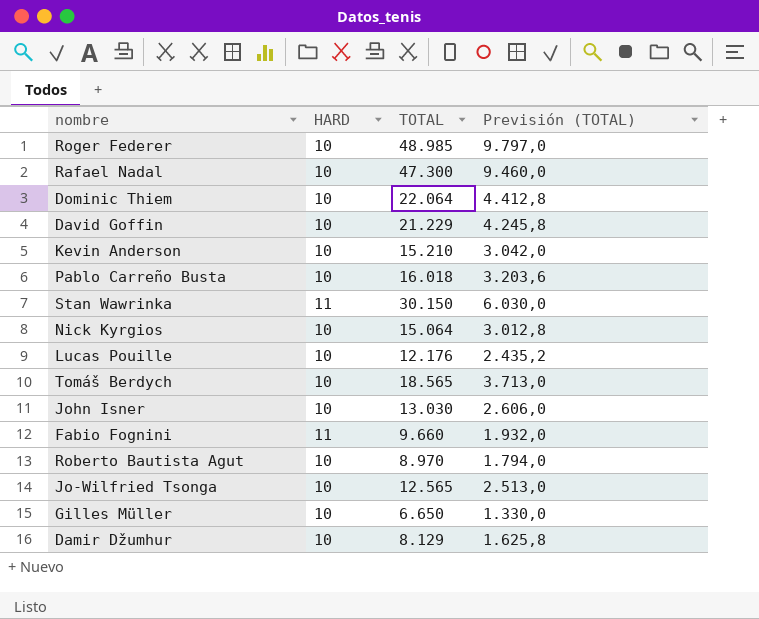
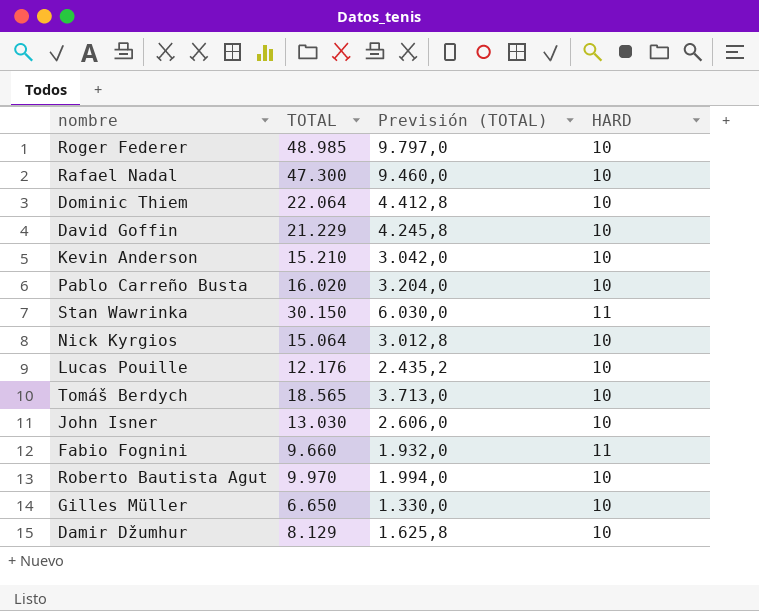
column HARD | position: 2 -> 4
row Jo-Wilfried Tsonga: 10 | 12.565 | 2.513,0 -> none
Pablo Carreño Busta | TOTAL: 16.018 -> 16.020
Pablo Carreño Busta | Previsión (TOTAL): 3.203,6 -> 3.204,0
Roberto Bautista Agut | TOTAL: 8.970 -> 9.970
Roberto Bautista Agut | Previsión (TOTAL): 1.794,0 -> 1.994,0

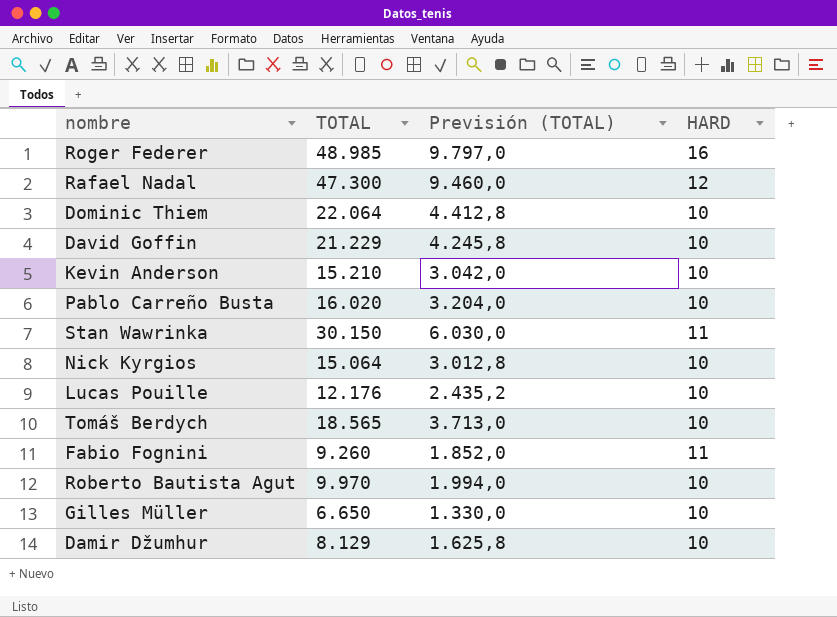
row John Isner: 13.030 | 2.606,0 | 10 -> none
Roger Federer | HARD: 10 -> 16
Rafael Nadal | HARD: 10 -> 12
Fabio Fognini | TOTAL: 9.660 -> 9.260
Fabio Fognini | Previsión (TOTAL): 1.932,0 -> 1.852,0

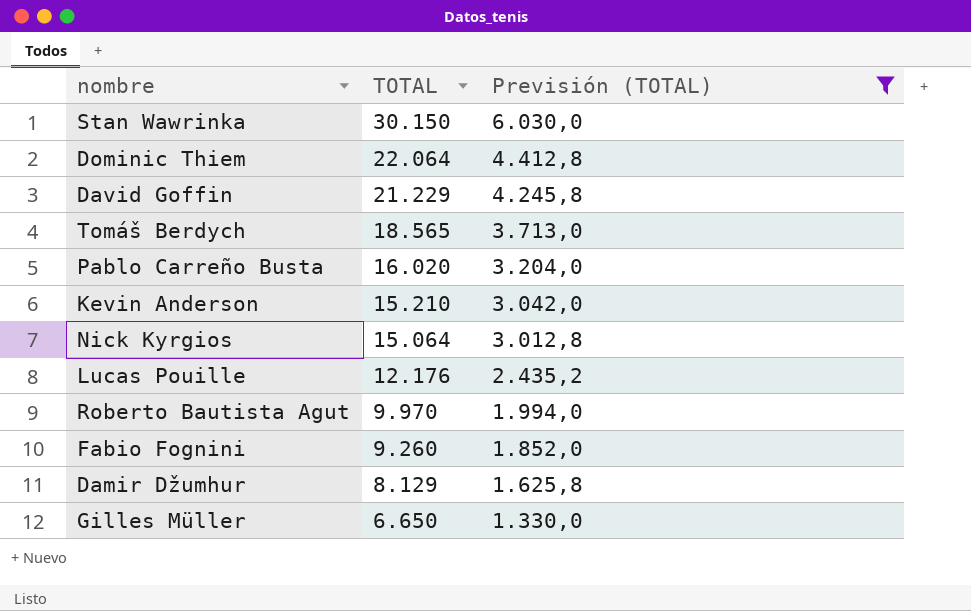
filter: none -> Previsión (TOTAL) <= 6.030,0
row order: none -> TOTAL descending
column HARD | position: 4 -> none

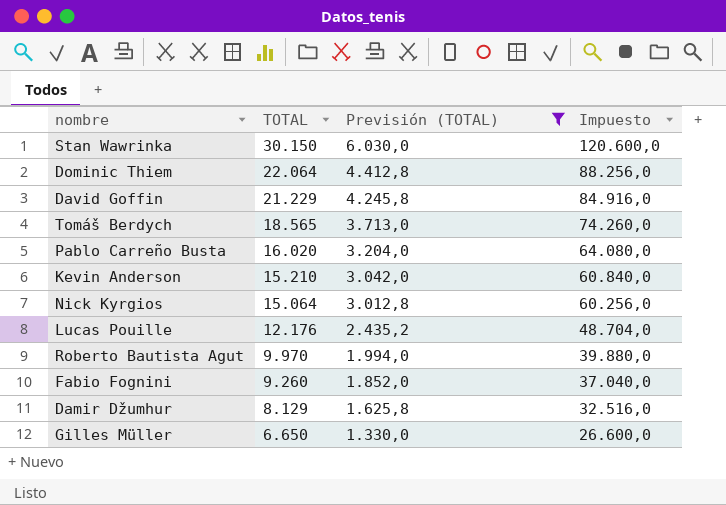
column Impuesto | formula: none -> [TOTAL] * 4

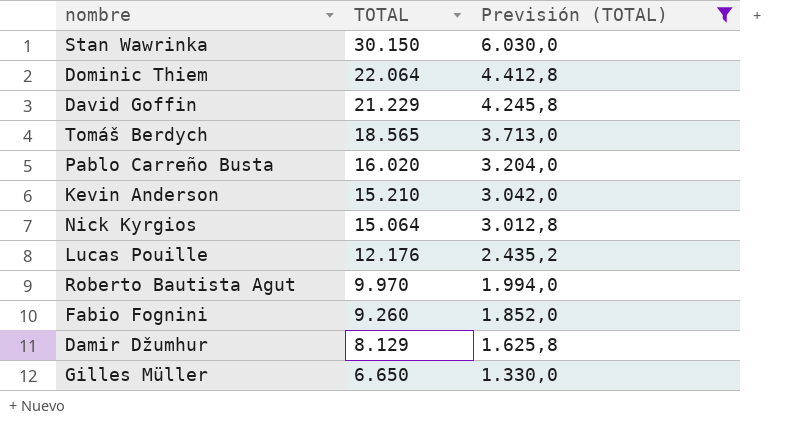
column Impuesto | formula: [TOTAL] * 4 -> none

